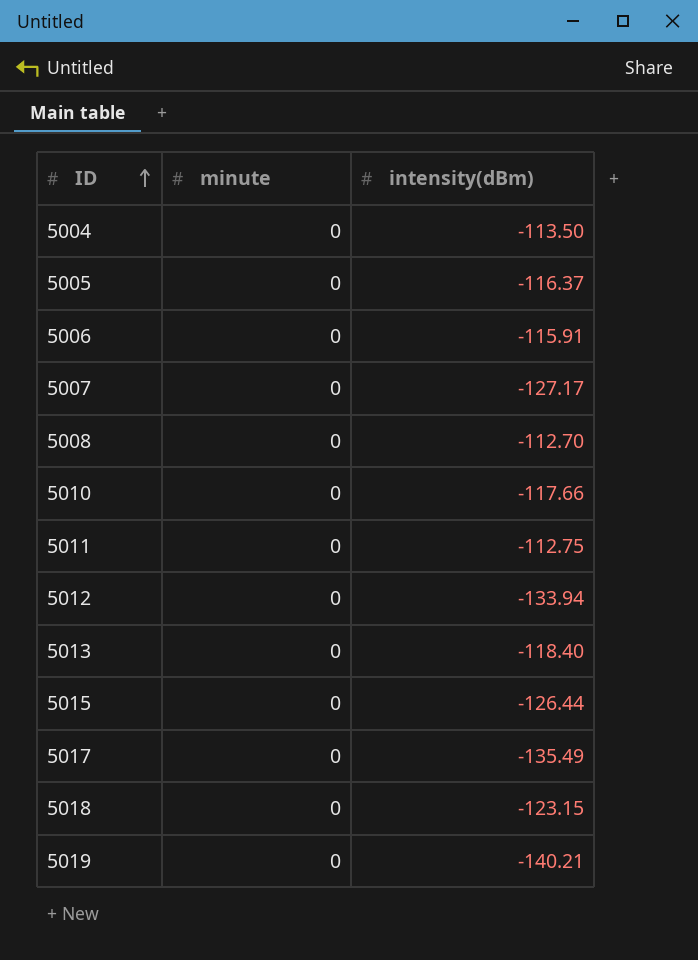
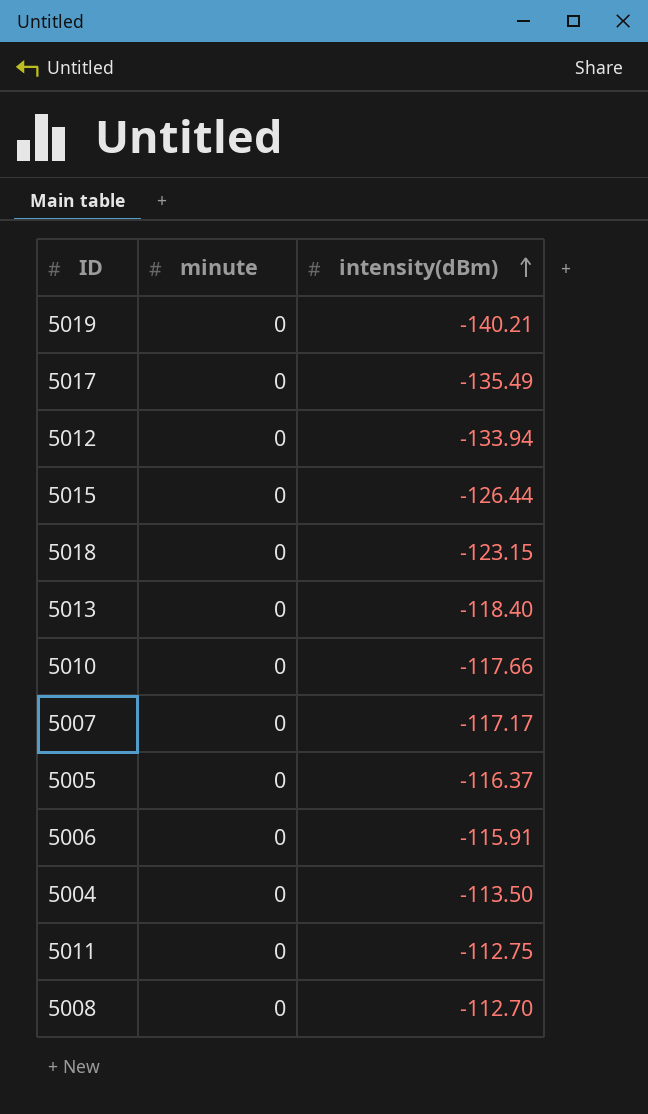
row order: ID ascending -> intensity(dBm) ascending
5007 | intensity(dBm): -127.17 -> -117.17

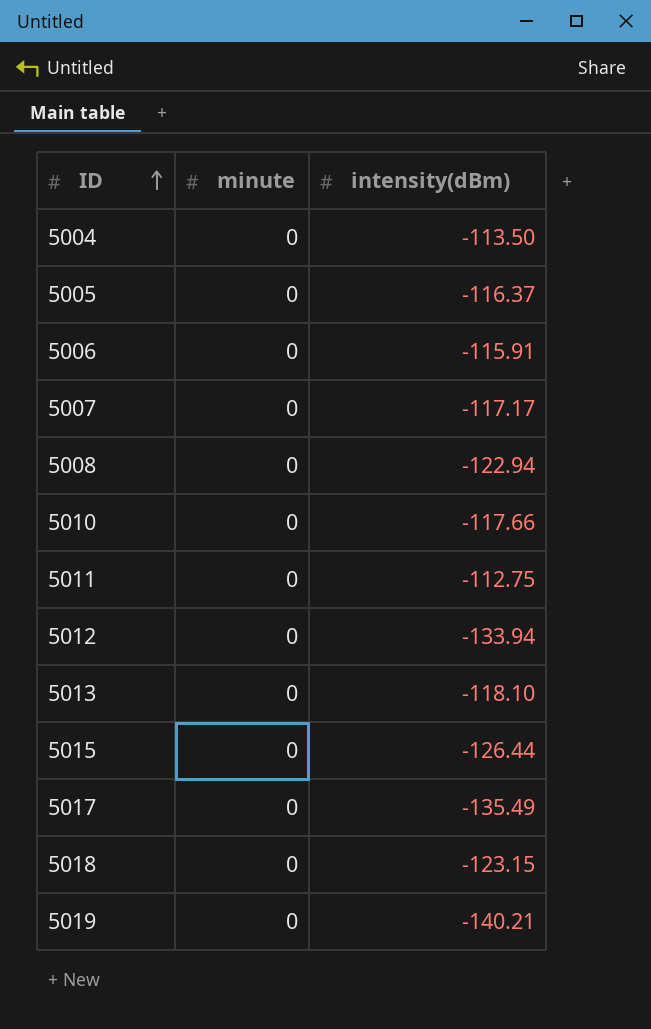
row order: intensity(dBm) ascending -> ID ascending
5008 | intensity(dBm): -112.70 -> -122.94
5013 | intensity(dBm): -118.40 -> -118.10

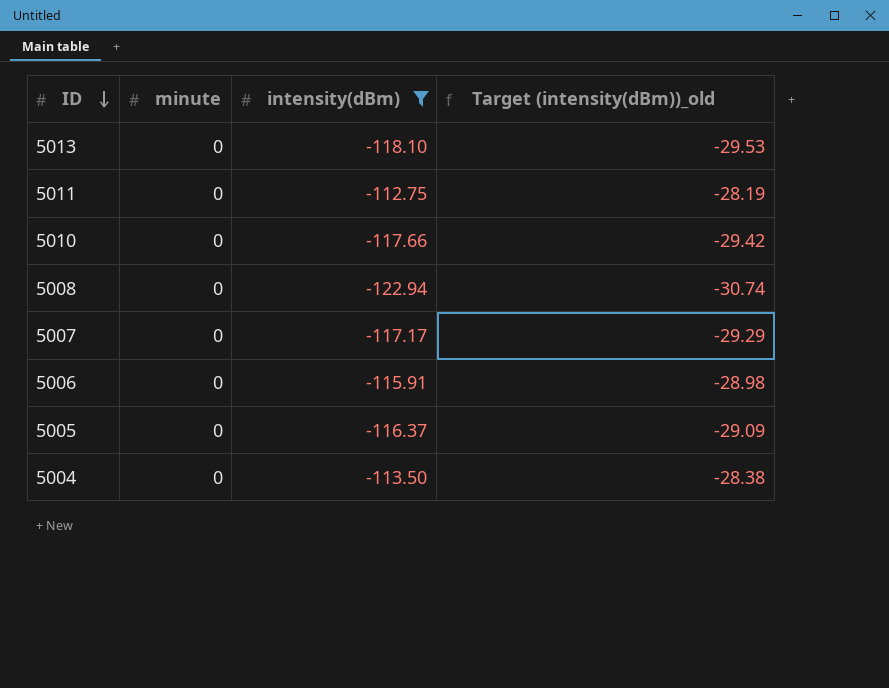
filter: none -> intensity(dBm) >= -122.94
row order: ID ascending -> ID descending
column Target (intensity(dBm))_old | formula: none -> [intensity(dBm)] * 0.25

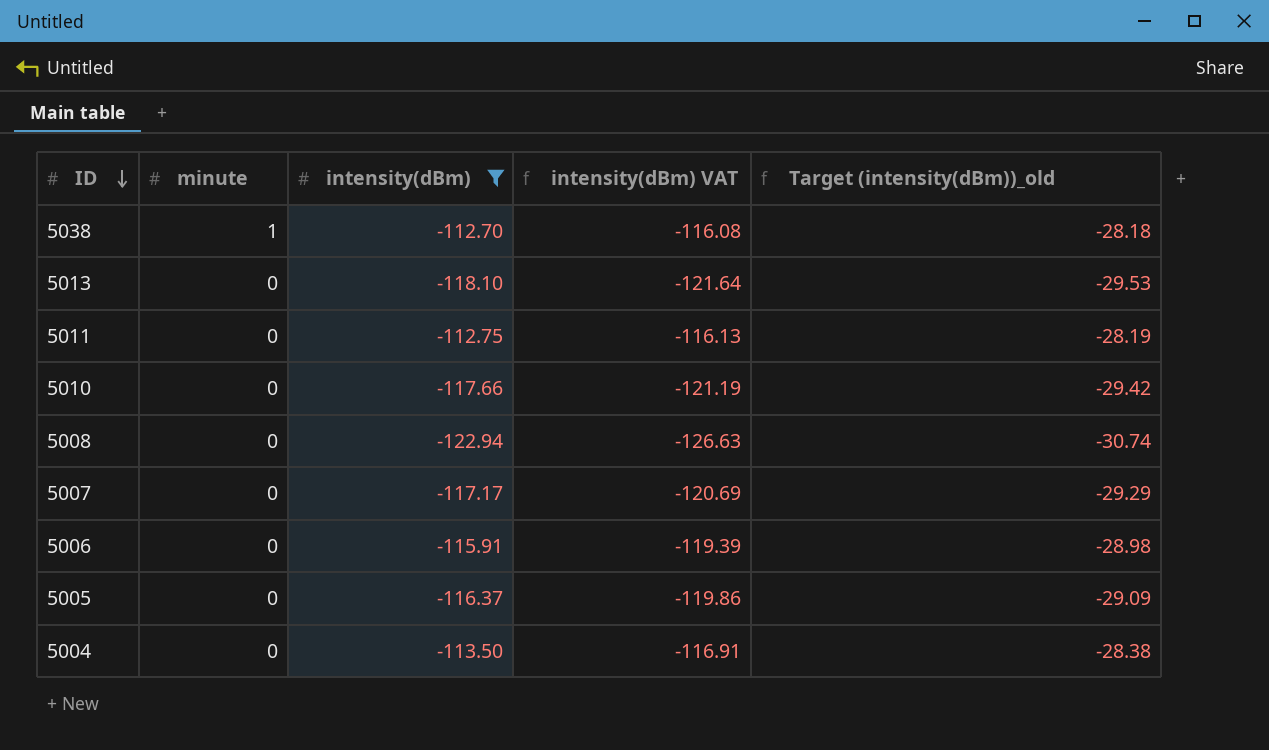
column intensity(dBm) VAT | formula: none -> [intensity(dBm)] * 1.03
row 5038: none -> 1 | -112.70 | -116.08 | -28.18

